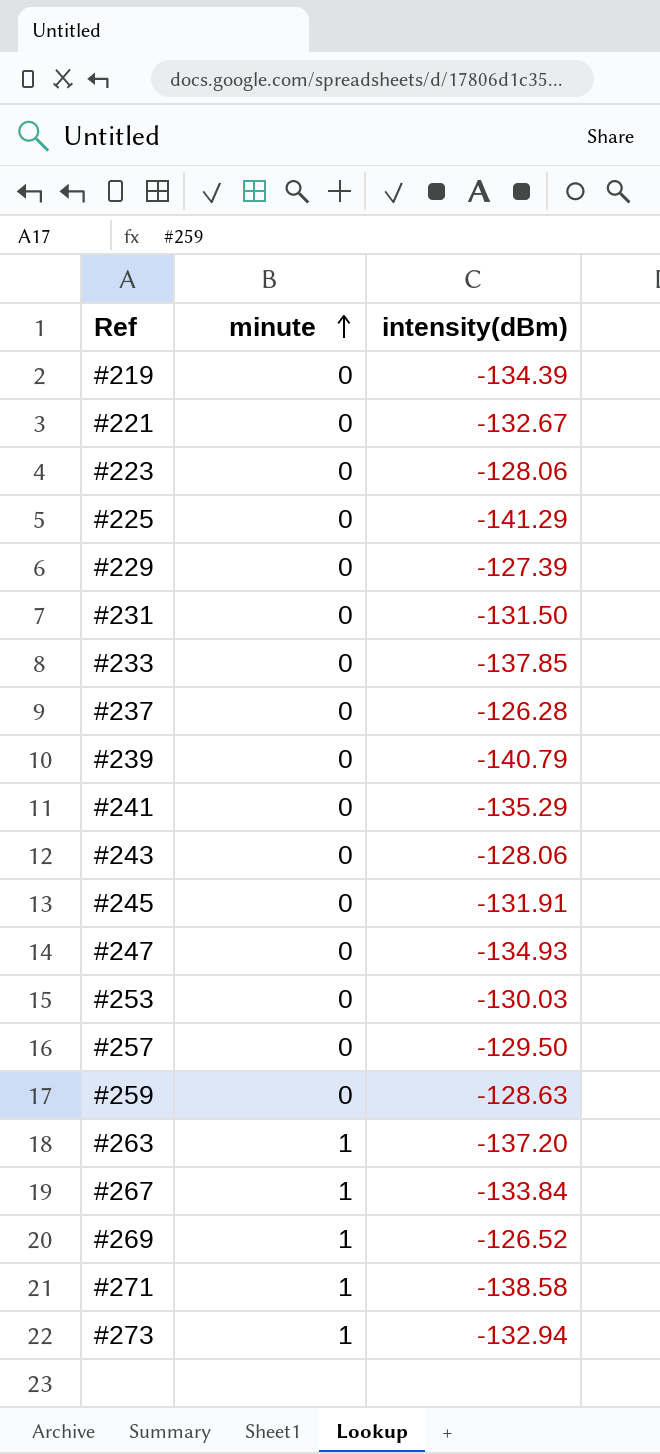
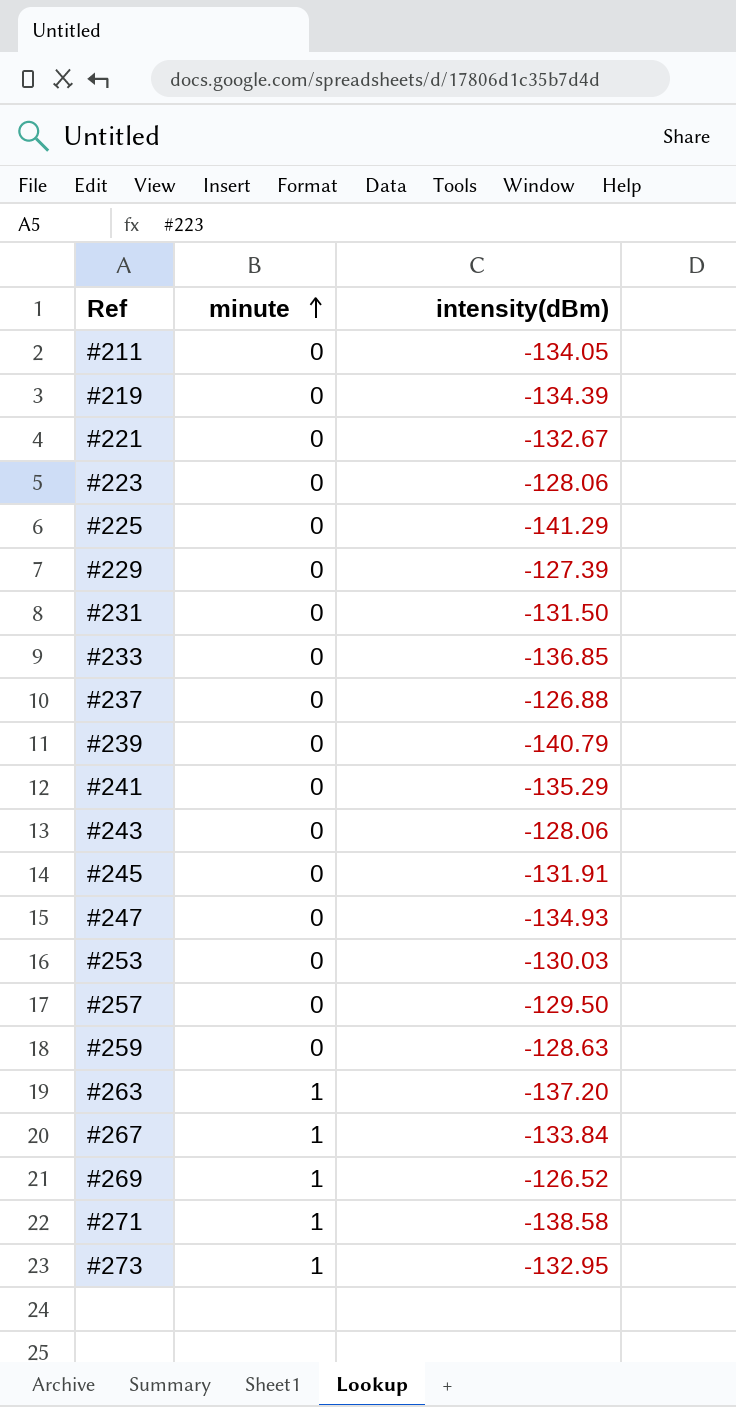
row #211: none -> 0 | -134.05
#233 | intensity(dBm): -137.85 -> -136.85
#237 | intensity(dBm): -126.28 -> -126.88
#273 | intensity(dBm): -132.94 -> -132.95

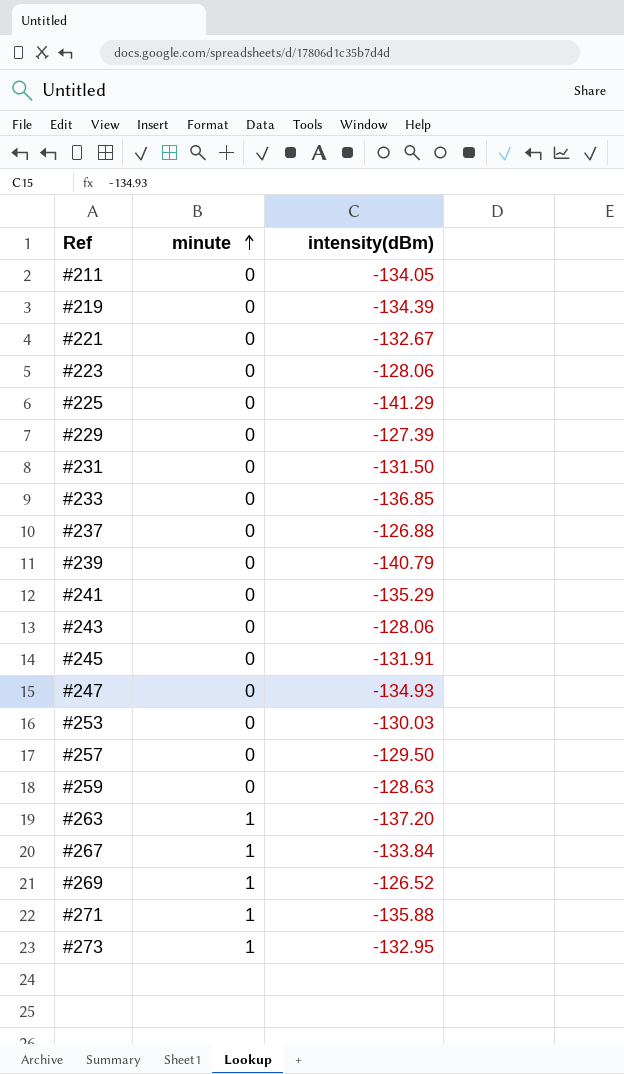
#271 | intensity(dBm): -138.58 -> -135.88

